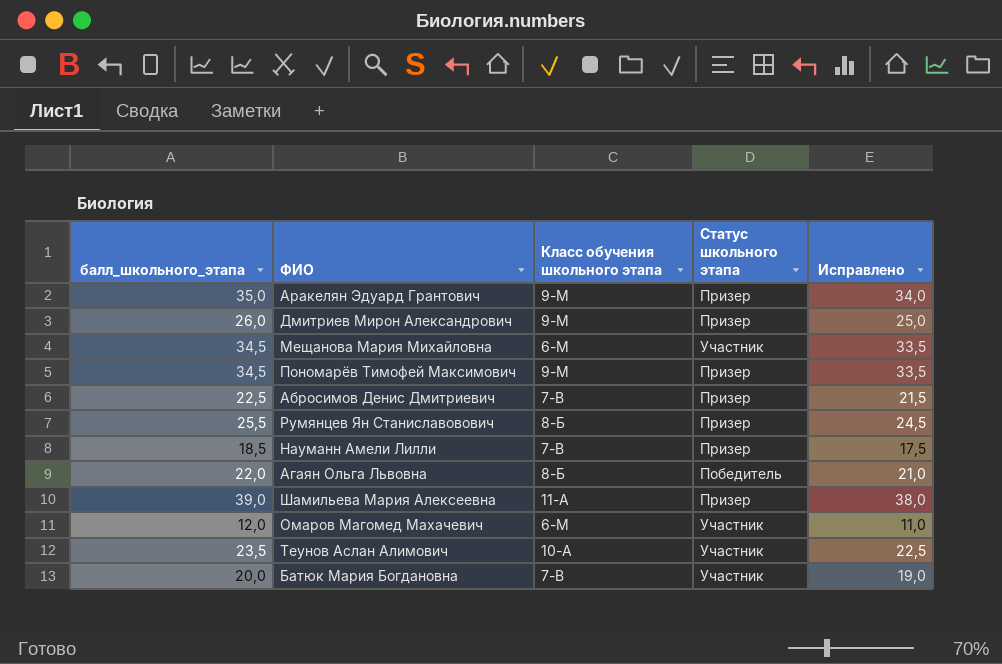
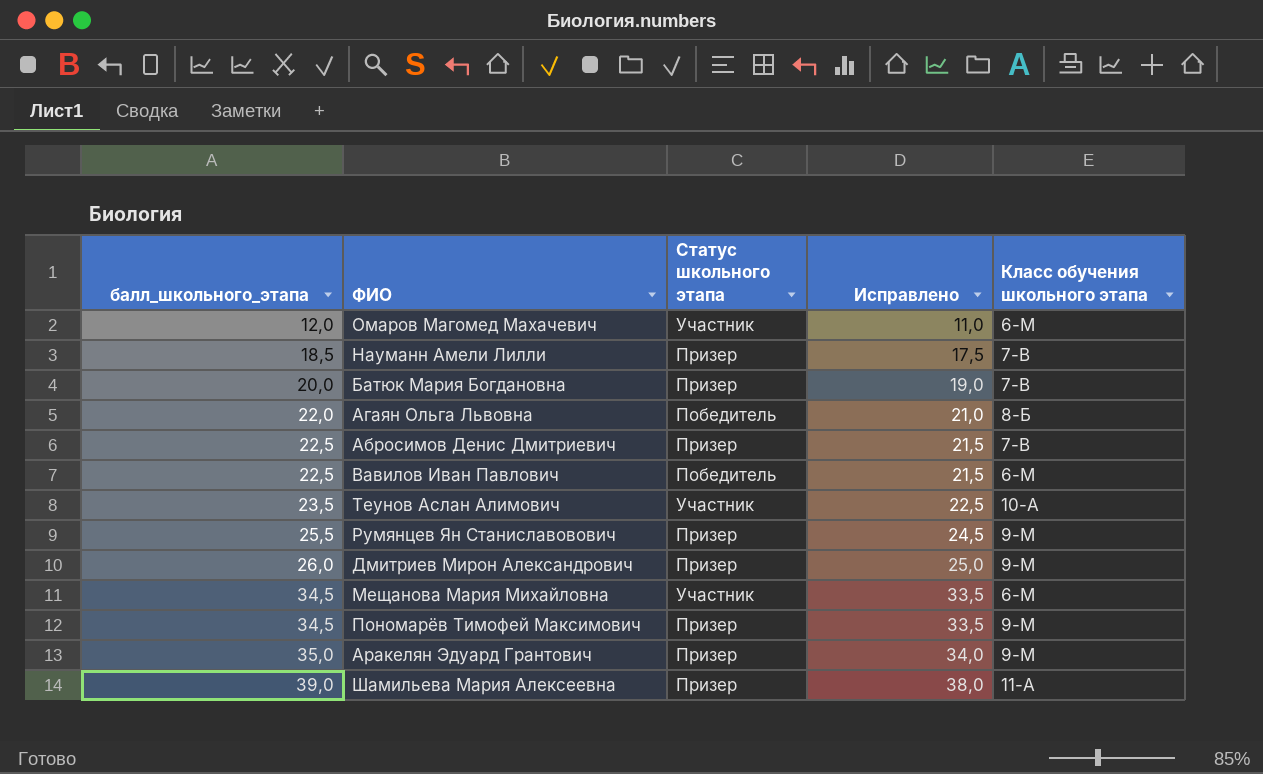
row order: none -> балл_школьного_этапа ascending
column Класс обучения школьного этапа | position: 3 -> 5
Батюк Мария Богдановна | Статус школьного этапа: Участник -> Призер
row Вавилов Иван Павлович: none -> 22,5 | Победитель | 21,5 | 6-М
Румянцев Ян Станиславовович | Класс обучения школьного этапа: 8-Б -> 9-М

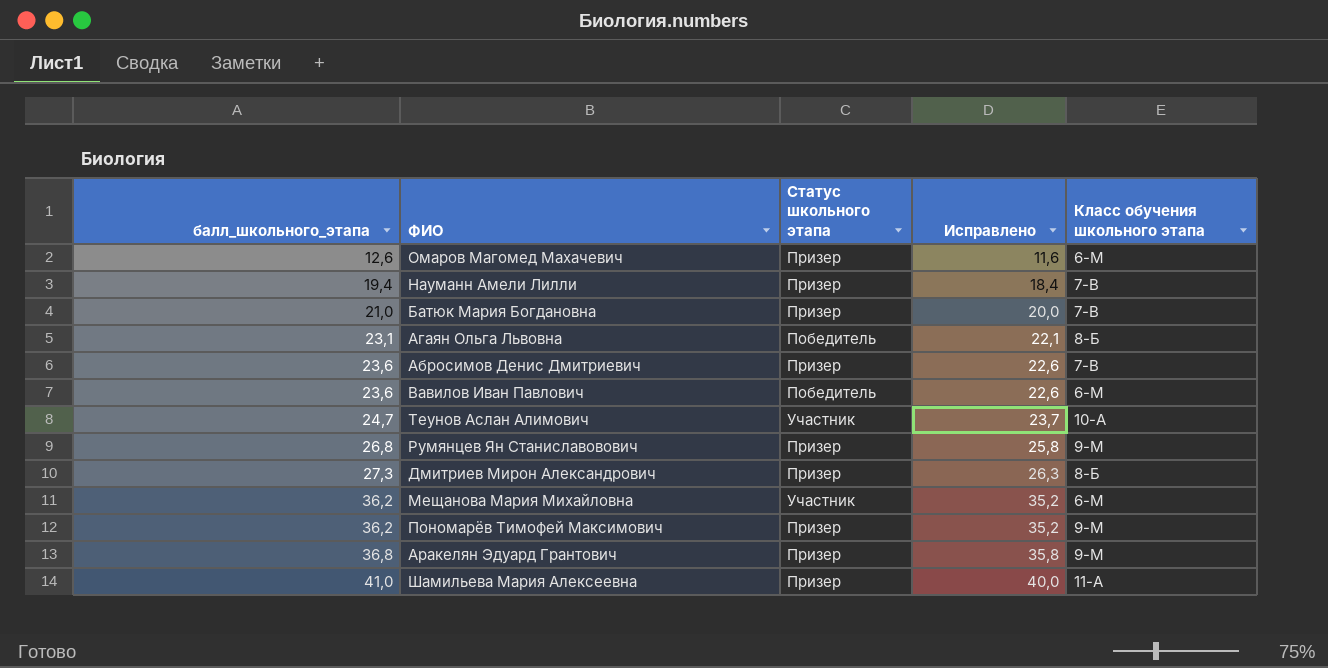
Омаров Магомед Махачевич | балл_школьного_этапа: 12,0 -> 12,6
Омаров Магомед Махачевич | Статус школьного этапа: Участник -> Призер
Омаров Магомед Махачевич | Исправлено: 11,0 -> 11,6
Науманн Амели Лилли | балл_школьного_этапа: 18,5 -> 19,4
Науманн Амели Лилли | Исправлено: 17,5 -> 18,4
Батюк Мария Богдановна | балл_школьного_этапа: 20,0 -> 21,0
Батюк Мария Богдановна | Исправлено: 19,0 -> 20,0
Агаян Ольга Львовна | балл_школьного_этапа: 22,0 -> 23,1
Агаян Ольга Львовна | Исправлено: 21,0 -> 22,1
Абросимов Денис Дмитриевич | балл_школьного_этапа: 22,5 -> 23,6
Абросимов Денис Дмитриевич | Исправлено: 21,5 -> 22,6
Вавилов Иван Павлович | балл_школьного_этапа: 22,5 -> 23,6
Вавилов Иван Павлович | Исправлено: 21,5 -> 22,6
Теунов Аслан Алимович | балл_школьного_этапа: 23,5 -> 24,7
Теунов Аслан Алимович | Исправлено: 22,5 -> 23,7
Румянцев Ян Станиславовович | балл_школьного_этапа: 25,5 -> 26,8
Румянцев Ян Станиславовович | Исправлено: 24,5 -> 25,8
Дмитриев Мирон Александрович | балл_школьного_этапа: 26,0 -> 27,3
Дмитриев Мирон Александрович | Исправлено: 25,0 -> 26,3
Дмитриев Мирон Александрович | Класс обучения школьного этапа: 9-М -> 8-Б
Мещанова Мария Михайловна | балл_школьного_этапа: 34,5 -> 36,2
Мещанова Мария Михайловна | Исправлено: 33,5 -> 35,2
Пономарёв Тимофей Максимович | балл_школьного_этапа: 34,5 -> 36,2
Пономарёв Тимофей Максимович | Исправлено: 33,5 -> 35,2
Аракелян Эдуард Грантович | балл_школьного_этапа: 35,0 -> 36,8
Аракелян Эдуард Грантович | Исправлено: 34,0 -> 35,8
Шамильева Мария Алексеевна | балл_школьного_этапа: 39,0 -> 41,0
Шамильева Мария Алексеевна | Исправлено: 38,0 -> 40,0

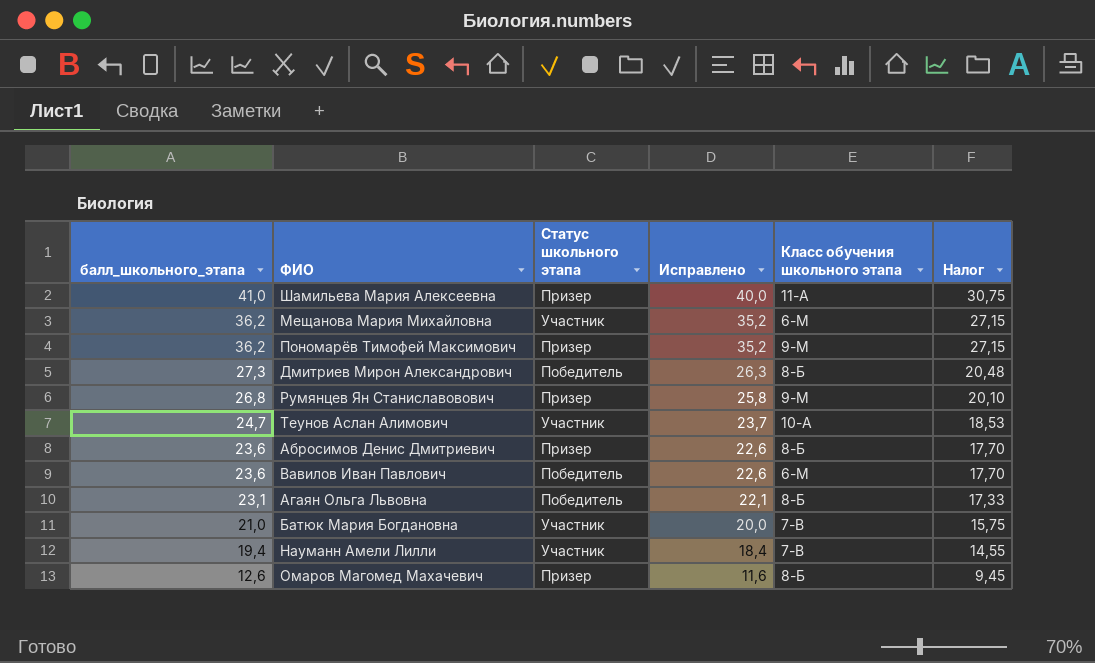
row order: балл_школьного_этапа ascending -> балл_школьного_этапа descending
column Налог | formula: none -> [балл_школьного_этапа] * 0,75
row Аракелян Эдуард Грантович: 36,8 | Призер | 35,8 | 9-М -> none
Дмитриев Мирон Александрович | Статус школьного этапа: Призер -> Победитель
Абросимов Денис Дмитриевич | Класс обучения школьного этапа: 7-В -> 8-Б
Батюк Мария Богдановна | Статус школьного этапа: Призер -> Участник
Науманн Амели Лилли | Статус школьного этапа: Призер -> Участник
Омаров Магомед Махачевич | Класс обучения школьного этапа: 6-М -> 8-Б

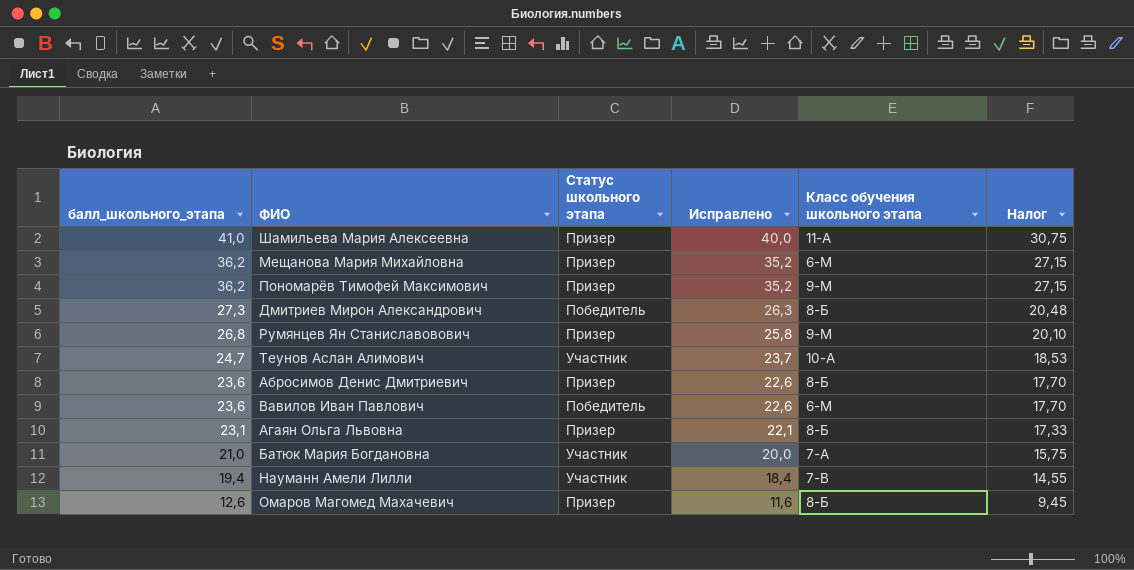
Мещанова Мария Михайловна | Статус школьного этапа: Участник -> Призер
Агаян Ольга Львовна | Статус школьного этапа: Победитель -> Призер
Батюк Мария Богдановна | Класс обучения школьного этапа: 7-В -> 7-А

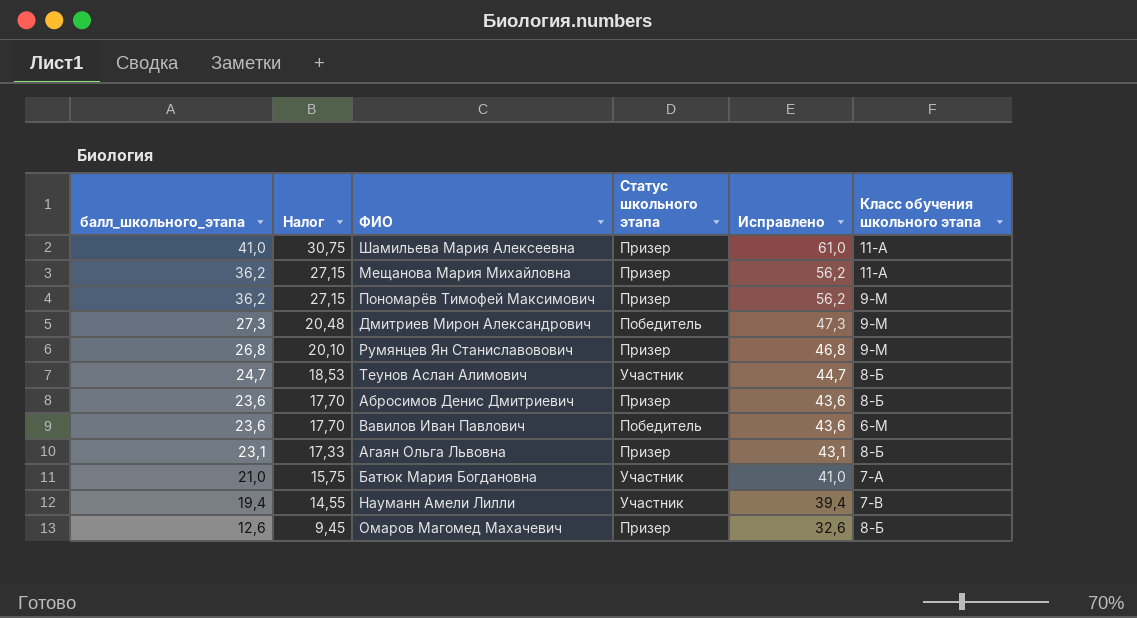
column Налог | position: 6 -> 2
column Исправлено | formula: [балл_школьного_этапа] - 1 -> [балл_школьного_этапа] + 20
Мещанова Мария Михайловна | Класс обучения школьного этапа: 6-М -> 11-А
Дмитриев Мирон Александрович | Класс обучения школьного этапа: 8-Б -> 9-М
Теунов Аслан Алимович | Класс обучения школьного этапа: 10-А -> 8-Б

